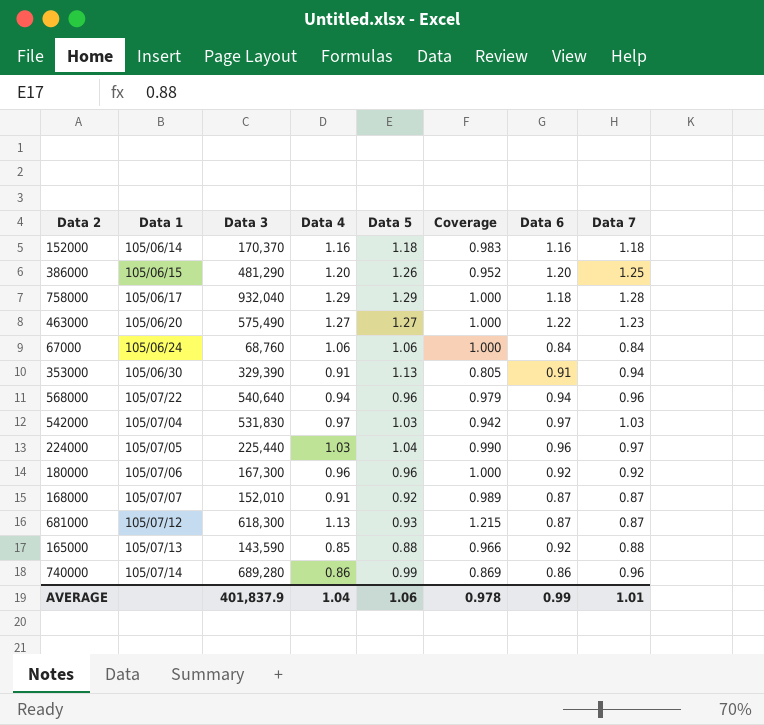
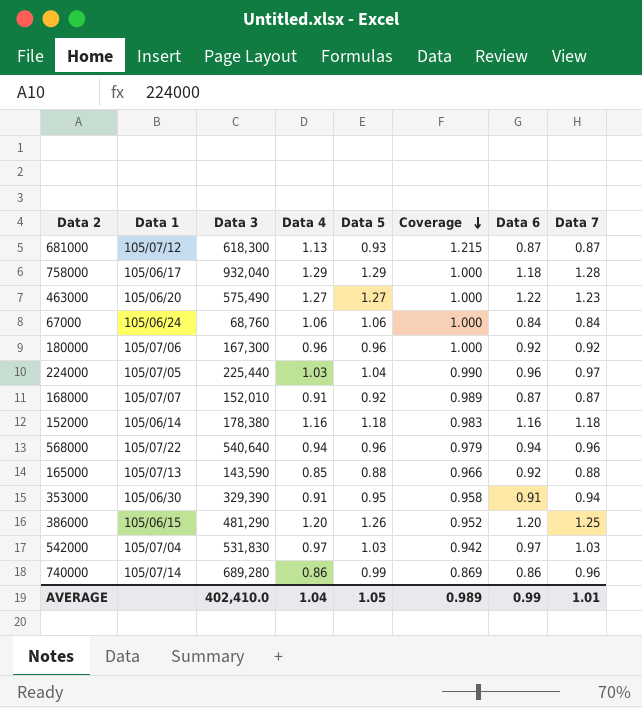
row order: none -> Coverage descending
152000 | Data 3: 170,370 -> 178,380
353000 | Data 5: 1.13 -> 0.95
353000 | Coverage: 0.805 -> 0.958
AVERAGE | Data 3: 401,837.9 -> 402,410.0
AVERAGE | Data 5: 1.06 -> 1.05
AVERAGE | Coverage: 0.978 -> 0.989

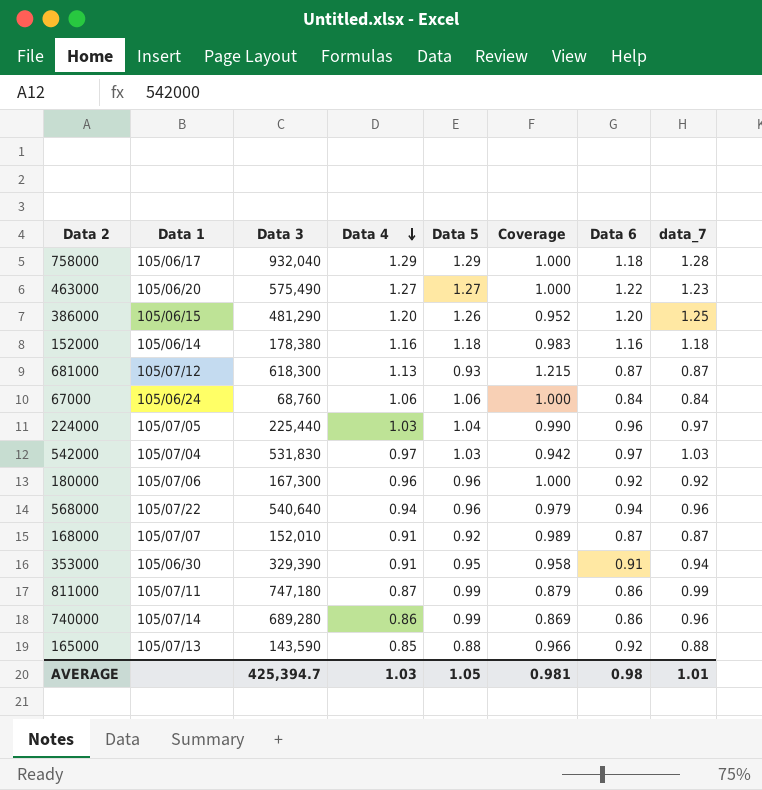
row order: Coverage descending -> Data 4 descending
column name: Data 7 -> data_7
row 811000: none -> 105/07/11 | 747,180 | 0.87 | 0.99 | 0.879 | 0.86 | 0.99
AVERAGE | Data 3: 402,410.0 -> 425,394.7
AVERAGE | Data 4: 1.04 -> 1.03
AVERAGE | Coverage: 0.989 -> 0.981
AVERAGE | Data 6: 0.99 -> 0.98

